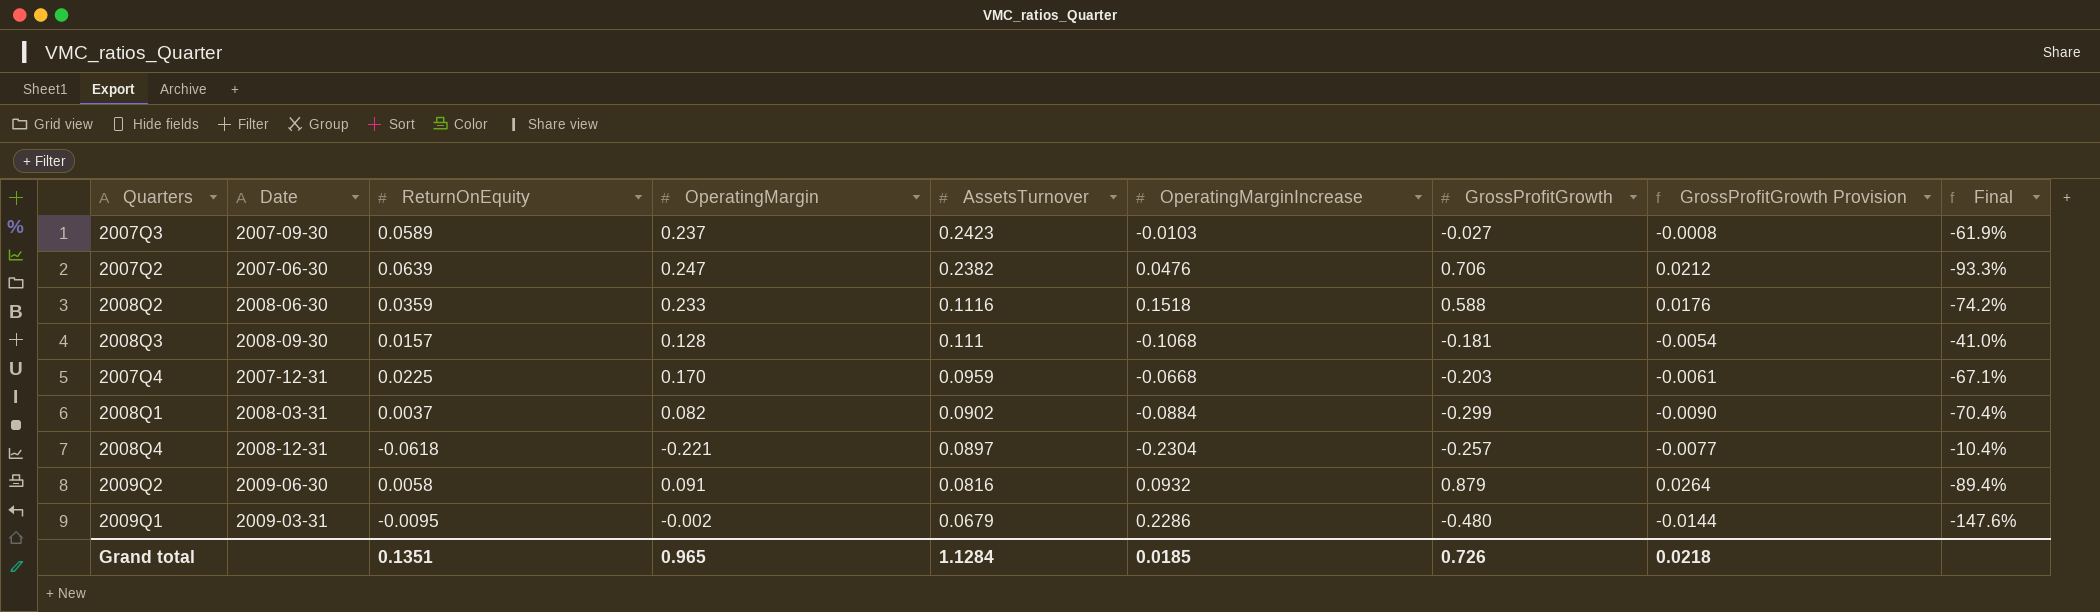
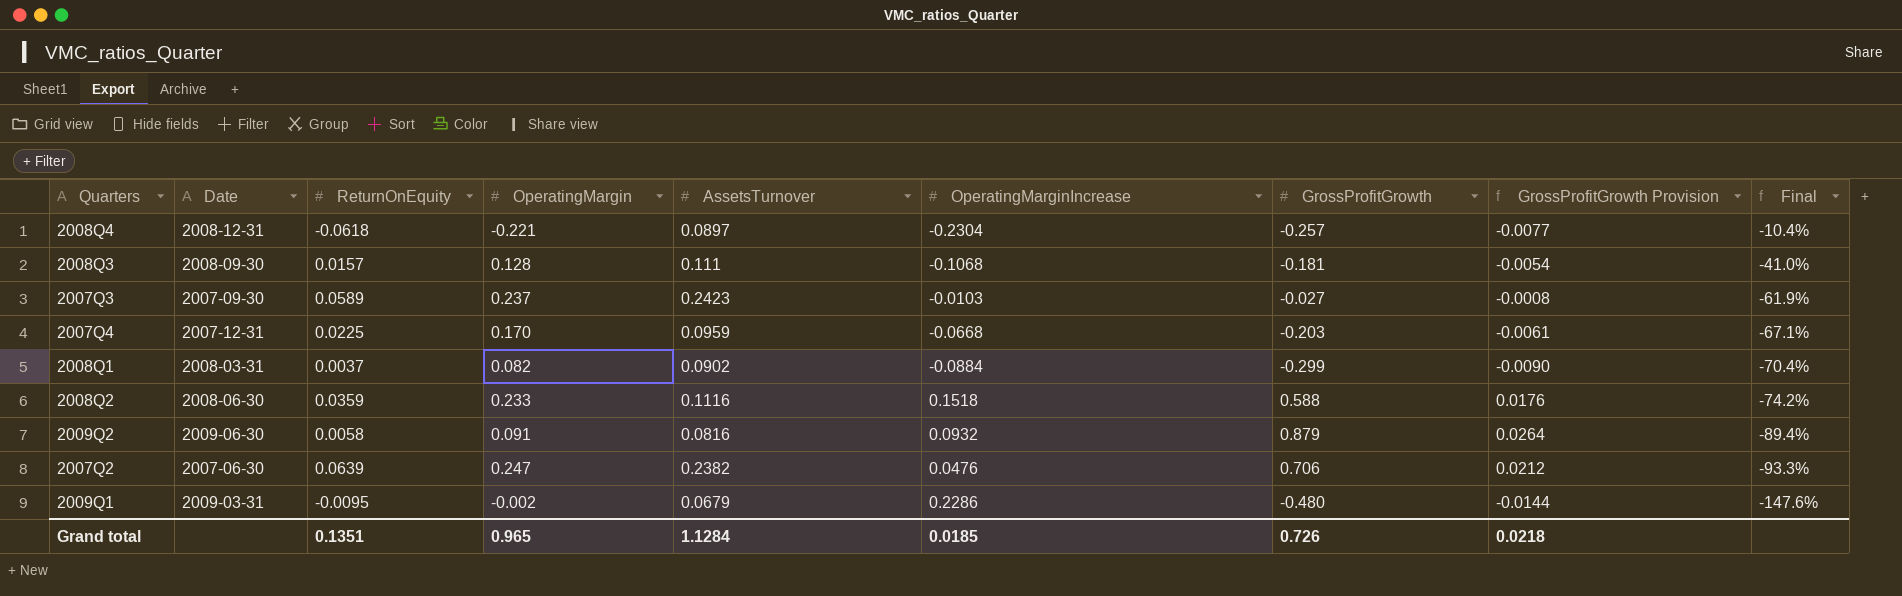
row order: AssetsTurnover descending -> Final descending

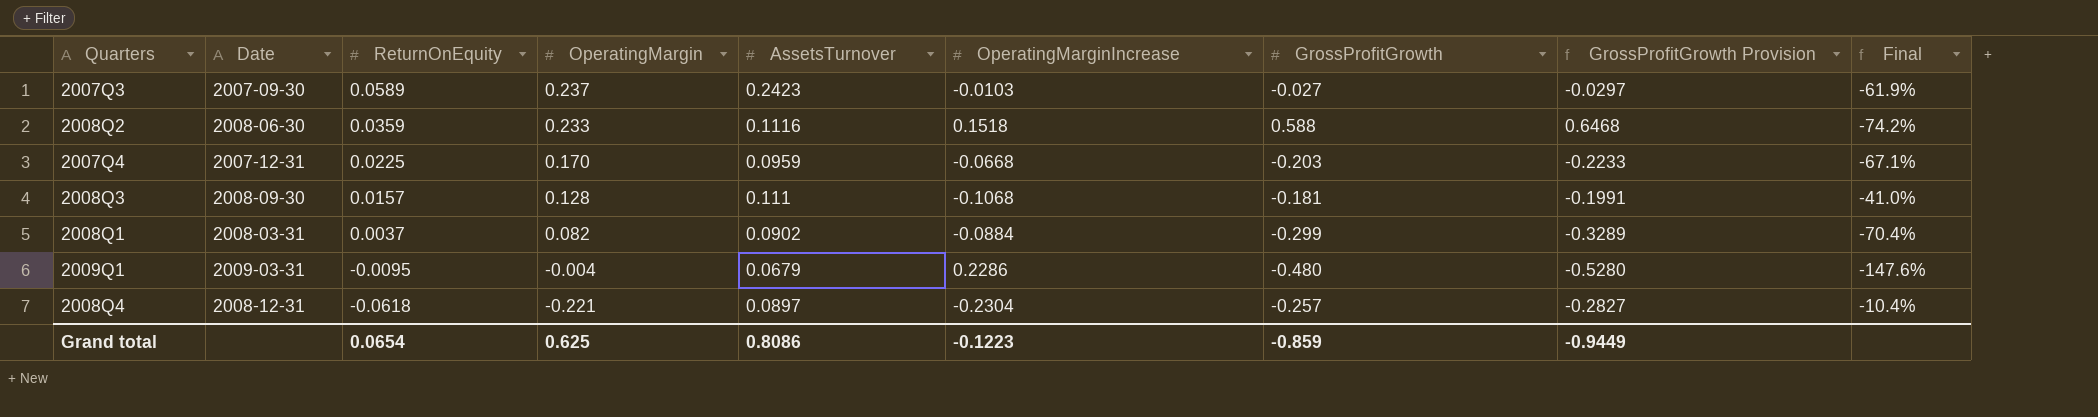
row order: Final descending -> ReturnOnEquity descending
column GrossProfitGrowth Provision | formula: [GrossProfitGrowth] * 0.03 -> [GrossProfitGrowth] * 1.1
row 2009Q2: 2009-06-30 | 0.0058 | 0.091 | 0.0816 | 0.0932 | 0.879 | 0.0264 | -89.4% -> none
row 2007Q2: 2007-06-30 | 0.0639 | 0.247 | 0.2382 | 0.0476 | 0.706 | 0.0212 | -93.3% -> none
2009Q1 | OperatingMargin: -0.002 -> -0.004
Grand total | ReturnOnEquity: 0.1351 -> 0.0654
Grand total | OperatingMargin: 0.965 -> 0.625
Grand total | AssetsTurnover: 1.1284 -> 0.8086
Grand total | OperatingMarginIncrease: 0.0185 -> -0.1223
Grand total | GrossProfitGrowth: 0.726 -> -0.859
Grand total | GrossProfitGrowth Provision: 0.0218 -> -0.9449

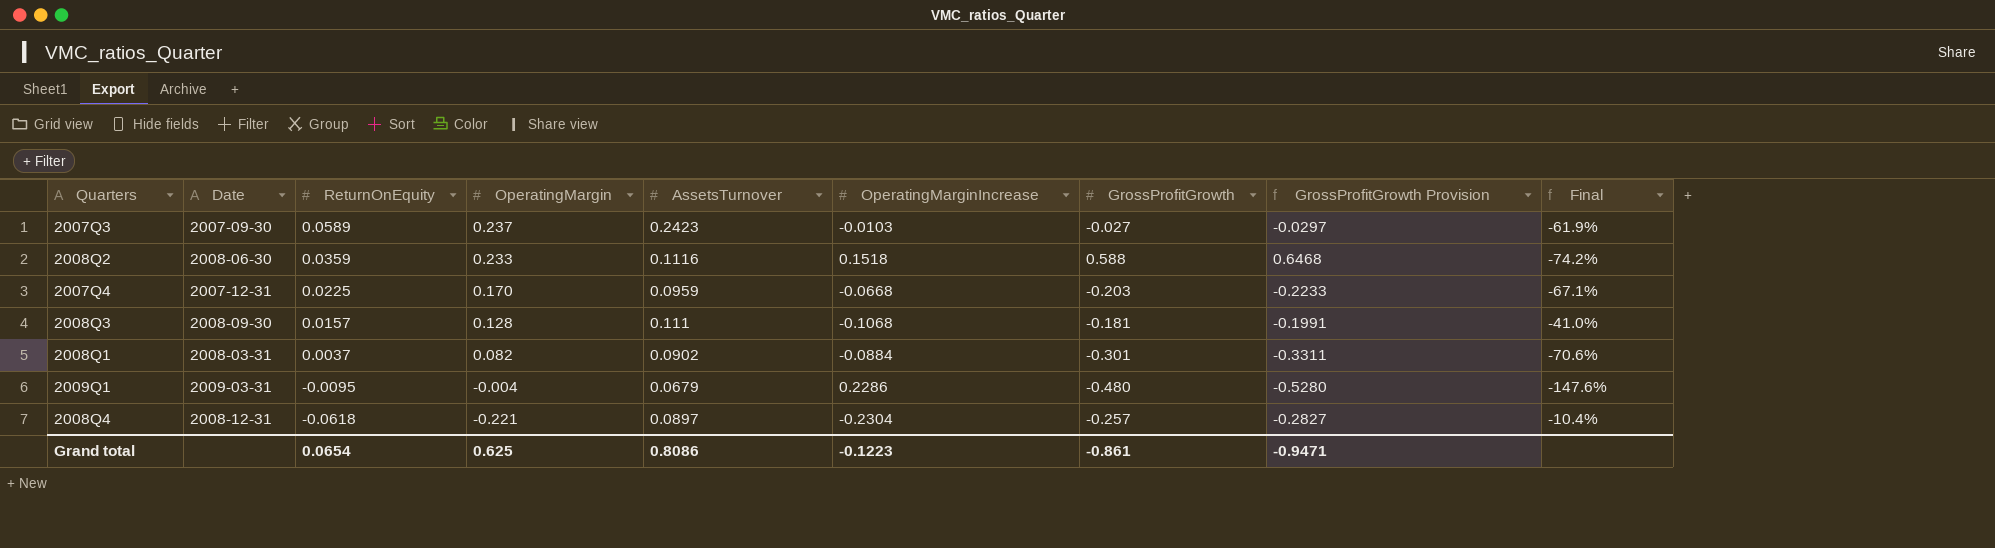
2008Q1 | GrossProfitGrowth: -0.299 -> -0.301
2008Q1 | GrossProfitGrowth Provision: -0.3289 -> -0.3311
2008Q1 | Final: -70.4% -> -70.6%
Grand total | GrossProfitGrowth: -0.859 -> -0.861
Grand total | GrossProfitGrowth Provision: -0.9449 -> -0.9471

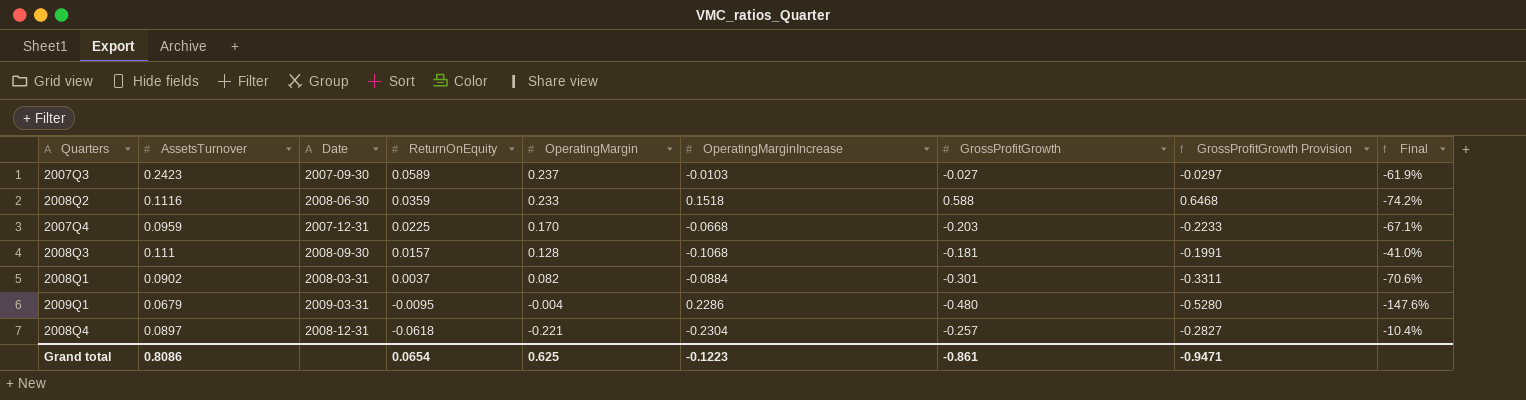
column AssetsTurnover | position: 5 -> 2

